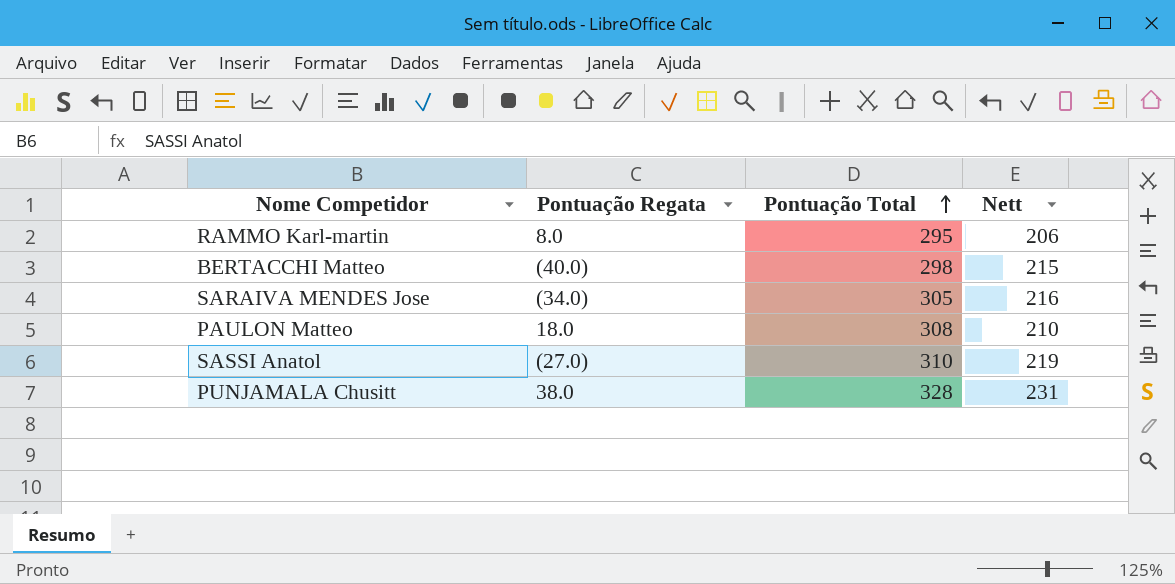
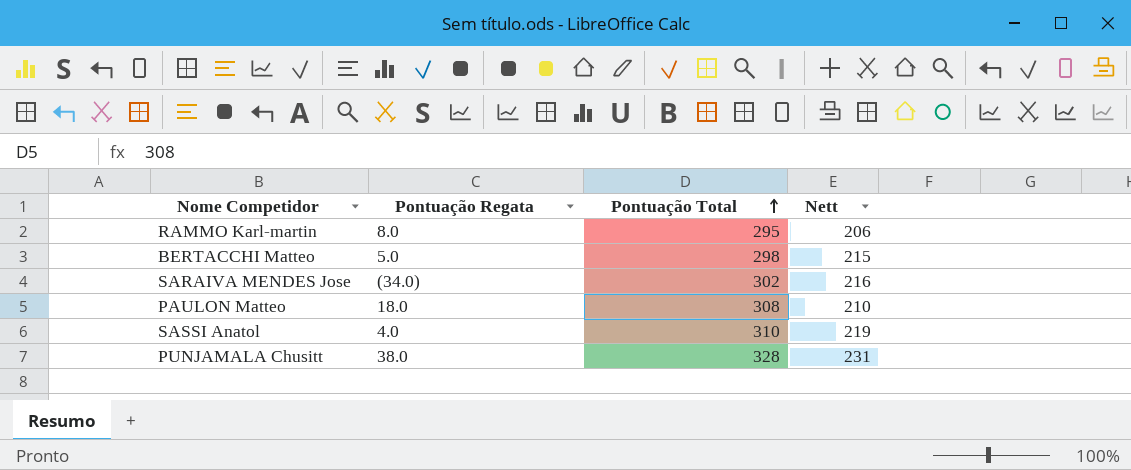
BERTACCHI Matteo | Pontuação Regata: (40.0) -> 5.0
SARAIVA MENDES Jose | Pontuação Total: 305 -> 302
SASSI Anatol | Pontuação Regata: (27.0) -> 4.0

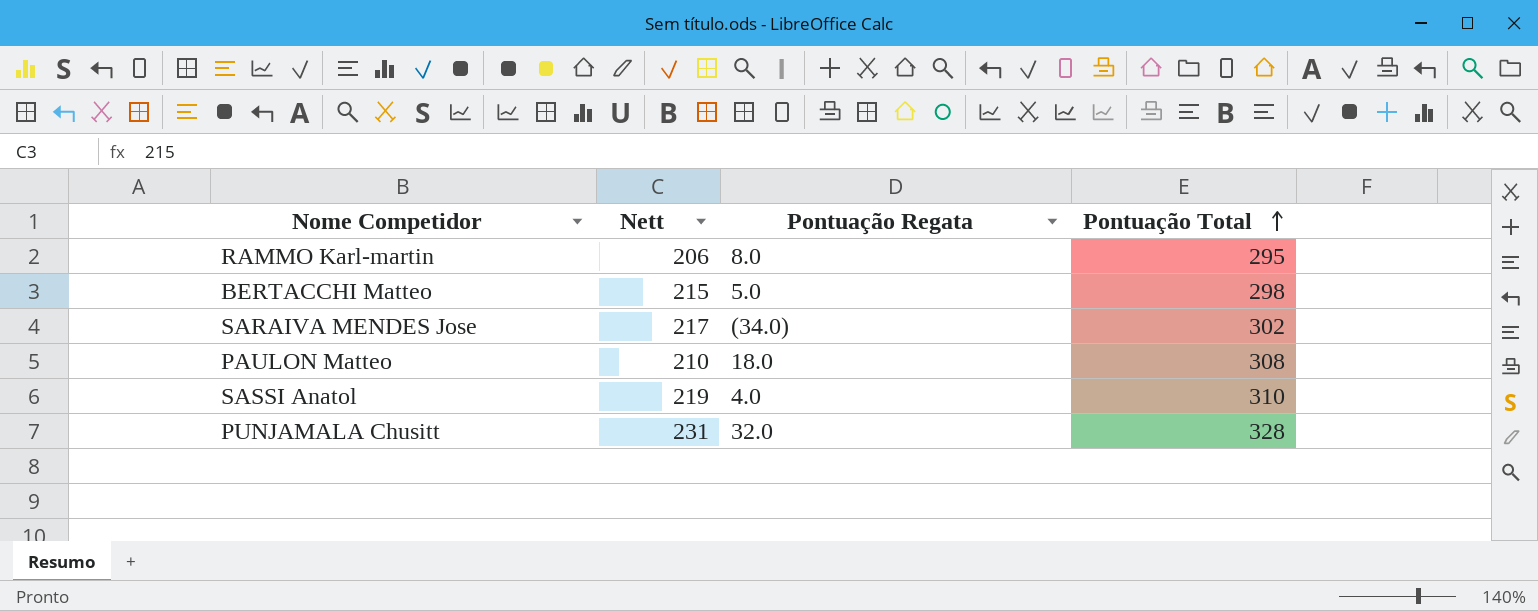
column Nett | position: 4 -> 2
SARAIVA MENDES Jose | Nett: 216 -> 217
PUNJAMALA Chusitt | Pontuação Regata: 38.0 -> 32.0

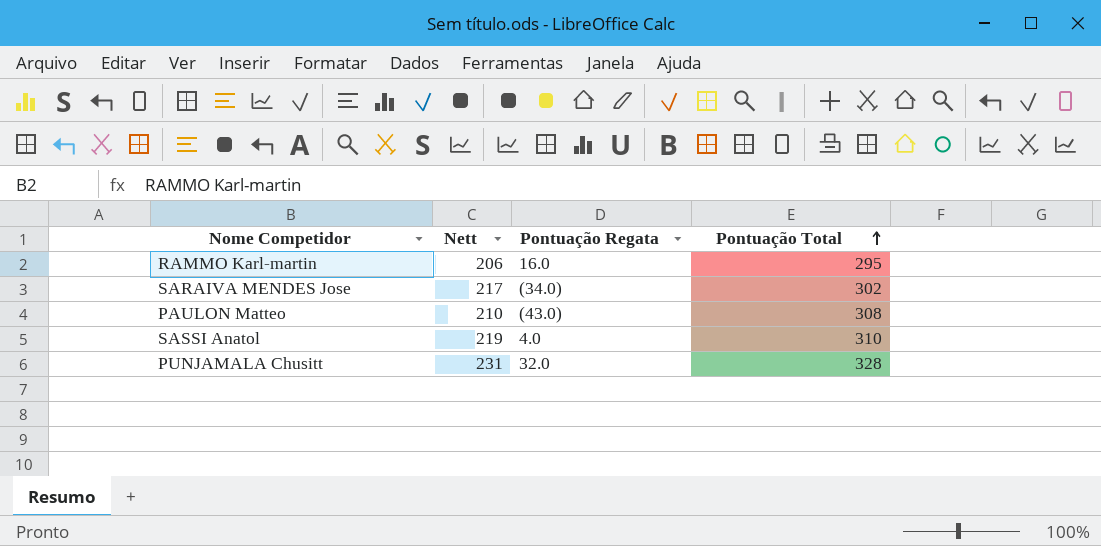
row BERTACCHI Matteo: 215 | 5.0 | 298 -> none
RAMMO Karl-martin | Pontuação Regata: 8.0 -> 16.0
PAULON Matteo | Pontuação Regata: 18.0 -> (43.0)

